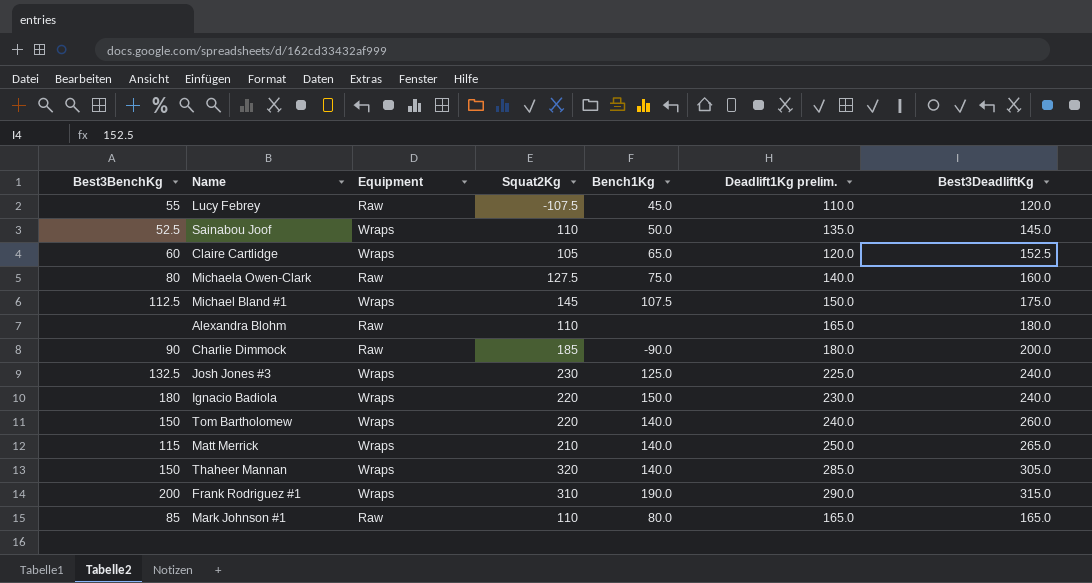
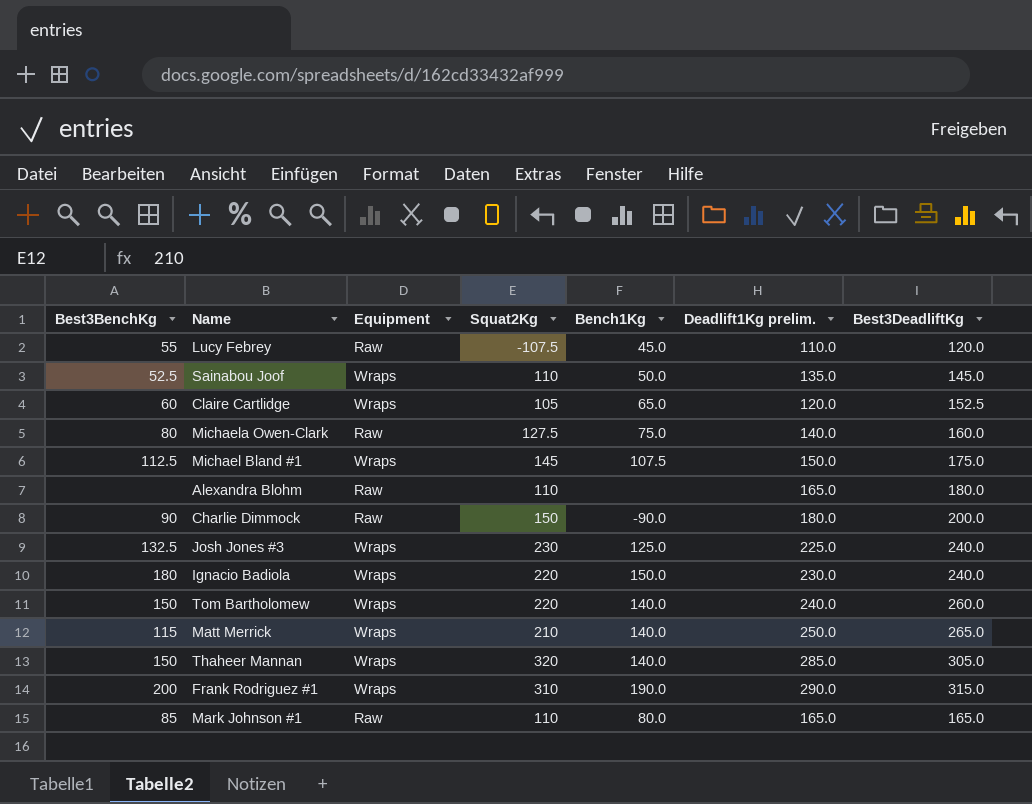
Charlie Dimmock | Squat2Kg: 185 -> 150

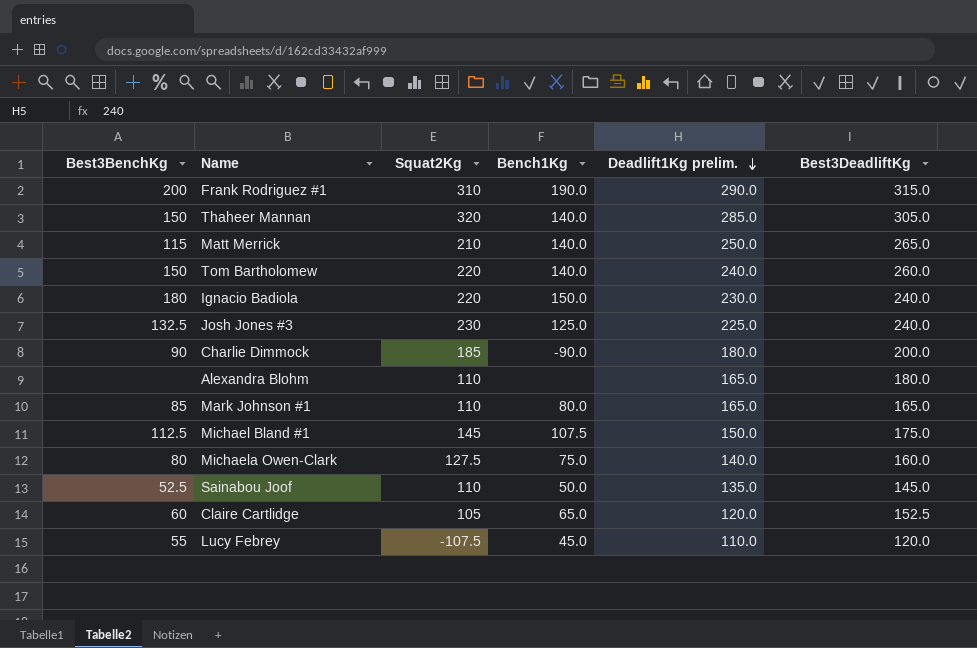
row order: none -> Deadlift1Kg prelim. descending
column Equipment | position: 3 -> none
Charlie Dimmock | Squat2Kg: 150 -> 185

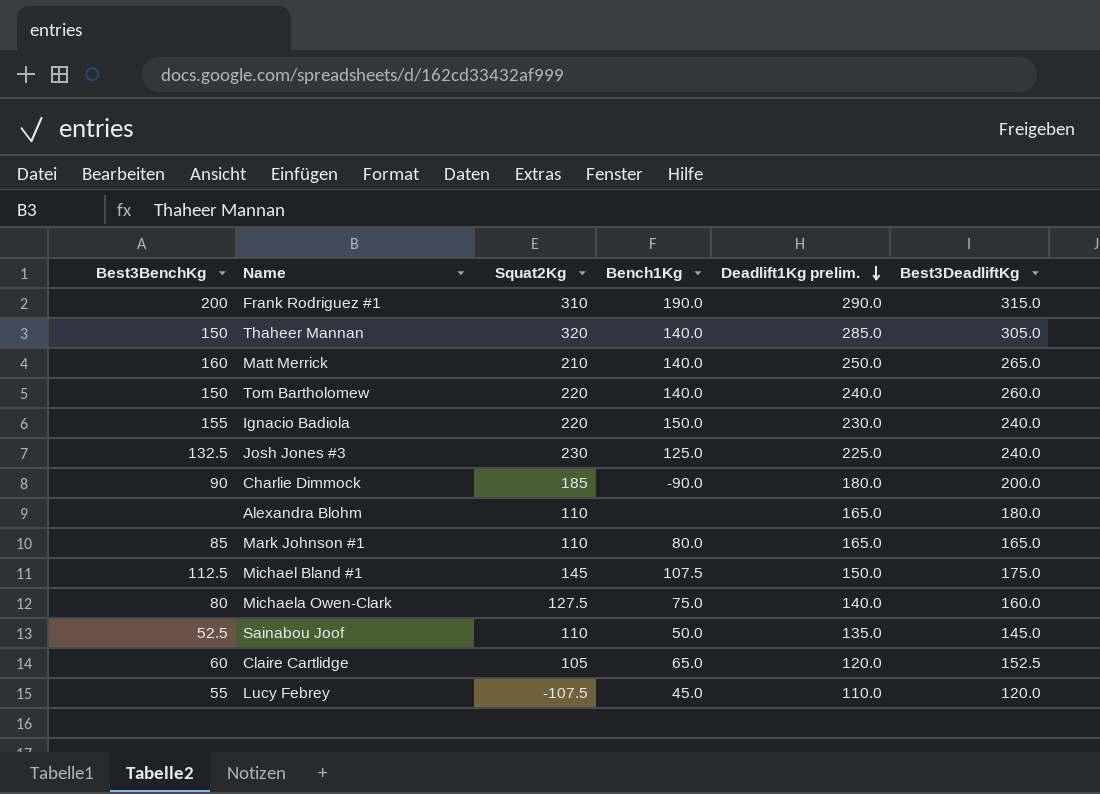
Matt Merrick | Best3BenchKg: 115 -> 160
Ignacio Badiola | Best3BenchKg: 180 -> 155

